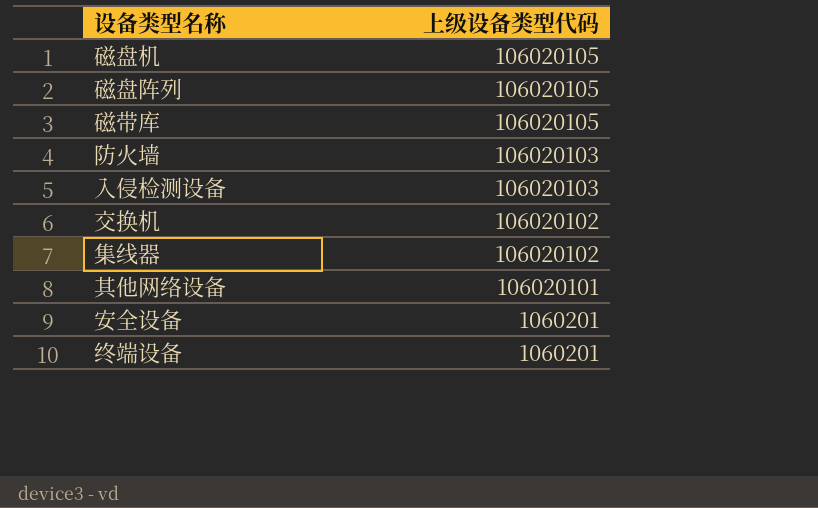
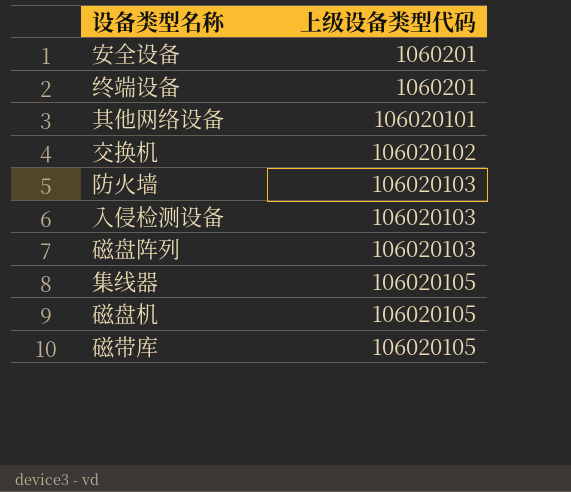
row order: 上级设备类型代码 descending -> 上级设备类型代码 ascending
磁盘阵列 | 上级设备类型代码: 106020105 -> 106020103
集线器 | 上级设备类型代码: 106020102 -> 106020105

